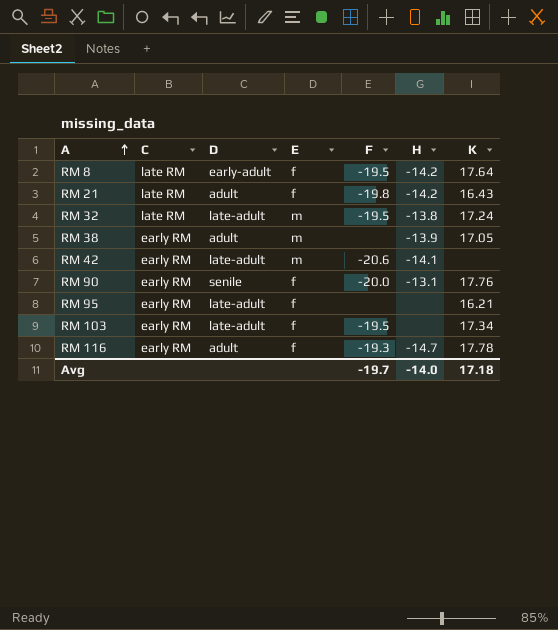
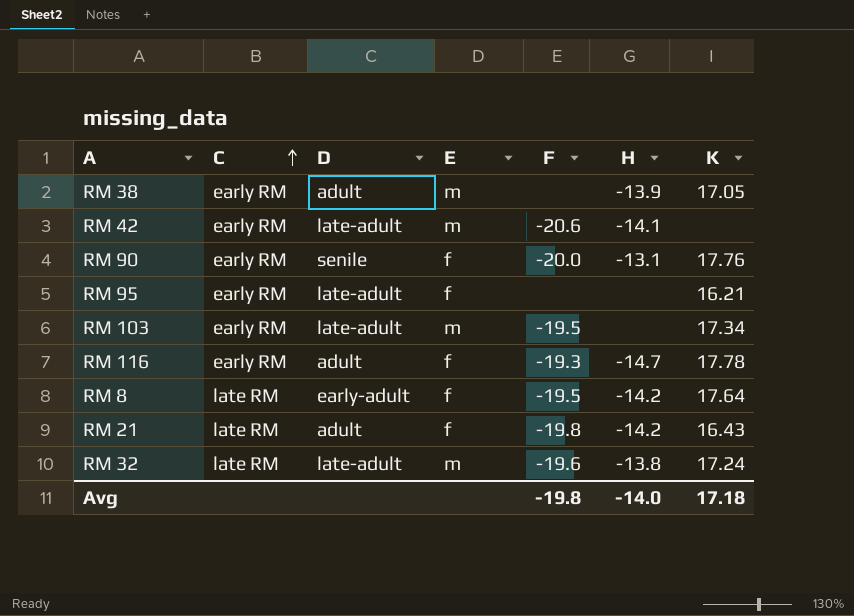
row order: A ascending -> C ascending
RM 103 | E: f -> m
RM 32 | F: -19.5 -> -19.6
Avg | F: -19.7 -> -19.8

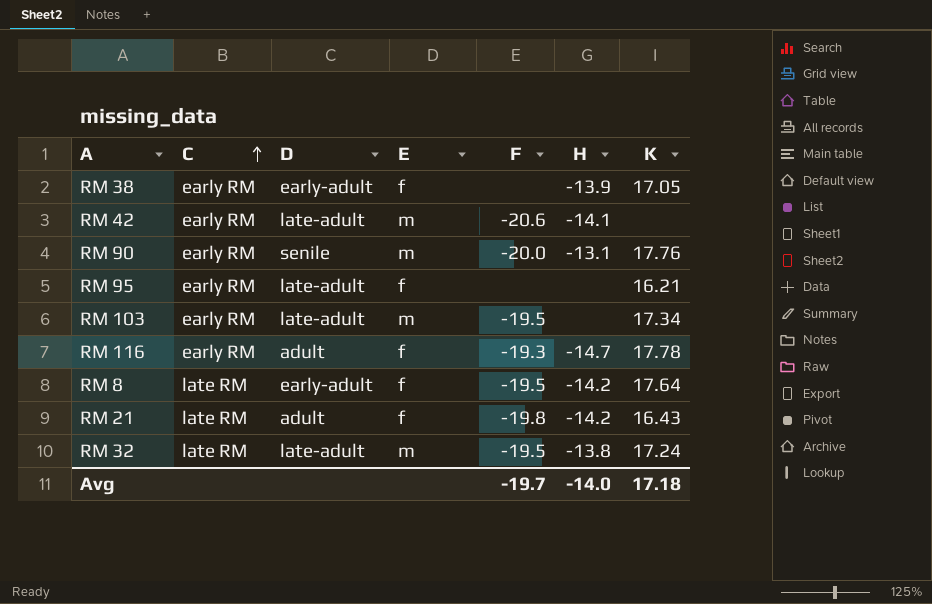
RM 38 | D: adult -> early-adult
RM 38 | E: m -> f
RM 90 | E: f -> m
RM 32 | F: -19.6 -> -19.5
Avg | F: -19.8 -> -19.7

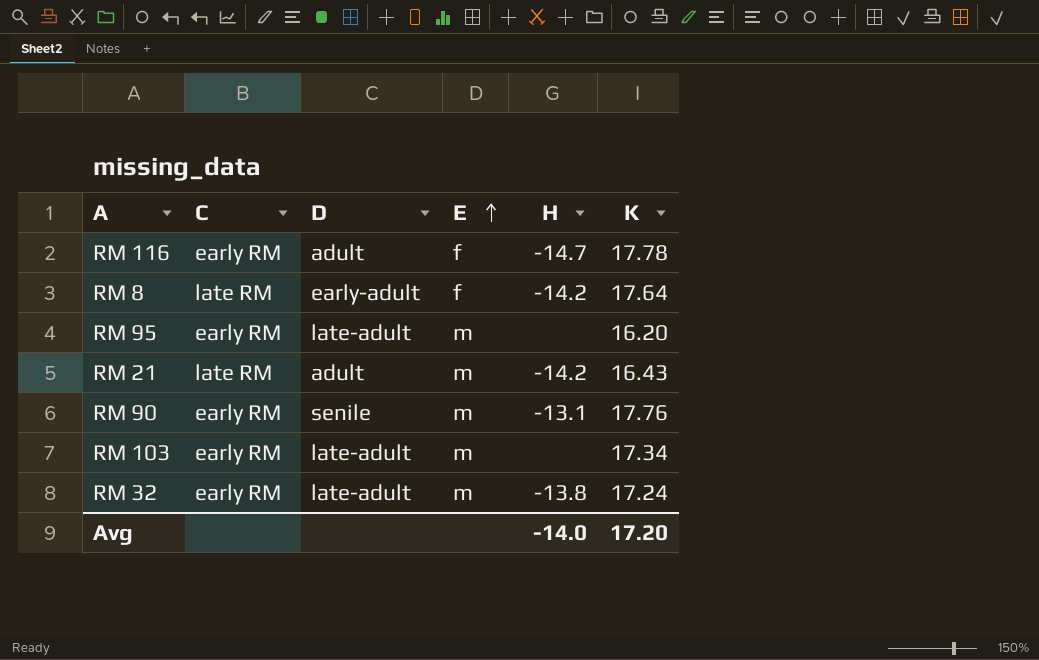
row order: C ascending -> E ascending
column F | position: 5 -> none
row RM 38: early RM | early-adult | f | none | -13.9 | 17.05 -> none
row RM 42: early RM | late-adult | m | -20.6 | -14.1 | none -> none
RM 95 | E: f -> m
RM 95 | K: 16.21 -> 16.20
RM 21 | E: f -> m
RM 32 | C: late RM -> early RM
Avg | K: 17.18 -> 17.20

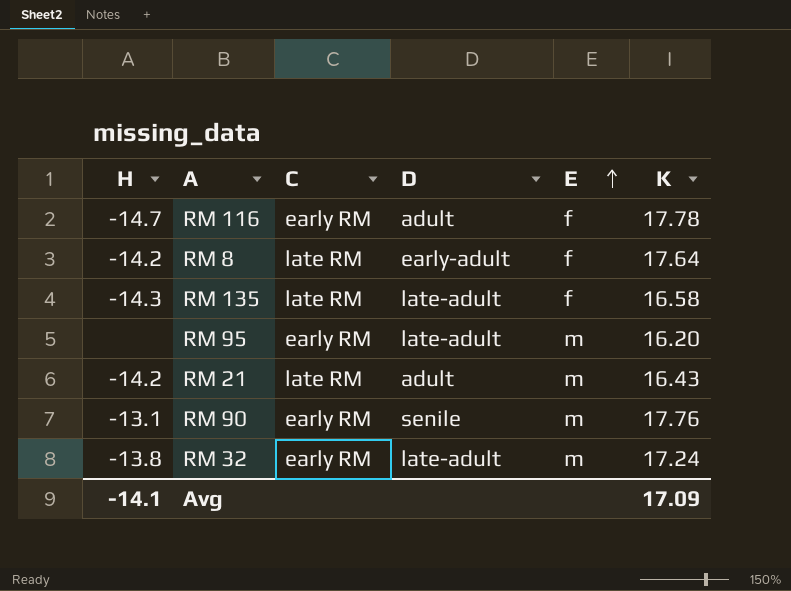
column H | position: 5 -> 1
row RM 103: early RM | late-adult | m | none | 17.34 -> none
row RM 135: none -> -14.3 | late RM | late-adult | f | 16.58
Avg | H: -14.0 -> -14.1
Avg | K: 17.20 -> 17.09

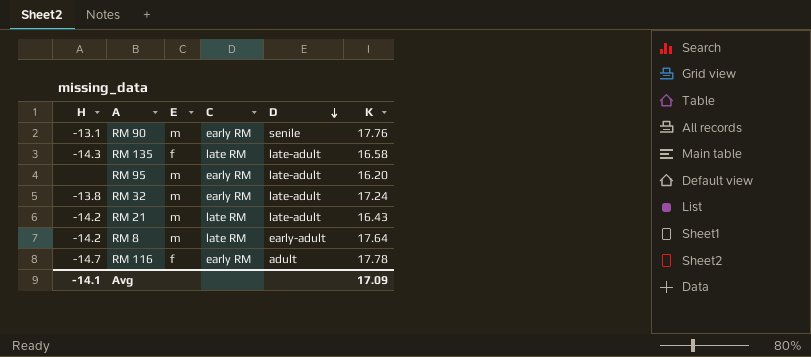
row order: E ascending -> D descending
column E | position: 5 -> 3
RM 21 | D: adult -> late-adult
RM 8 | E: f -> m

